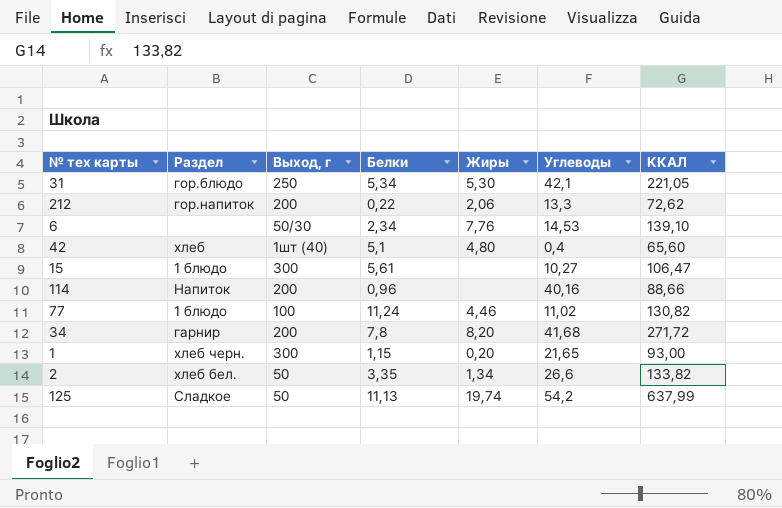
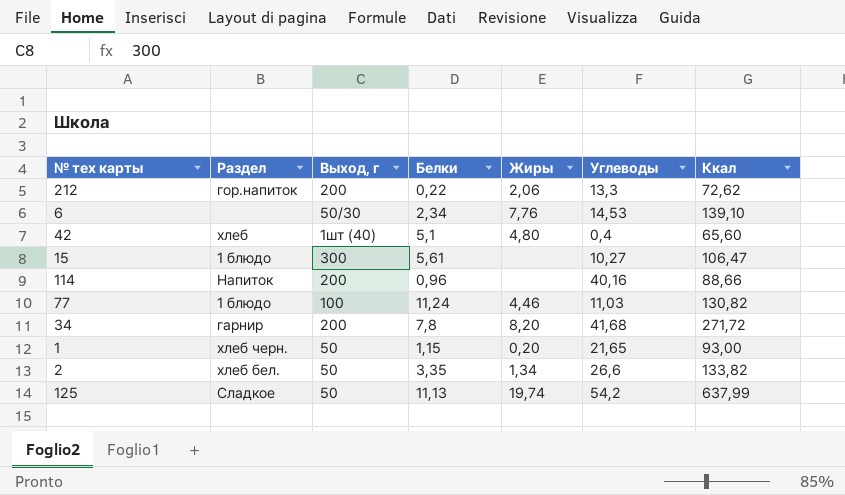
column name: ККАЛ -> Ккал
row 31: гор.блюдо | 250 | 5,34 | 5,30 | 42,1 | 221,05 -> none
77 | Углеводы: 11,02 -> 11,03
1 | Выход, г: 300 -> 50

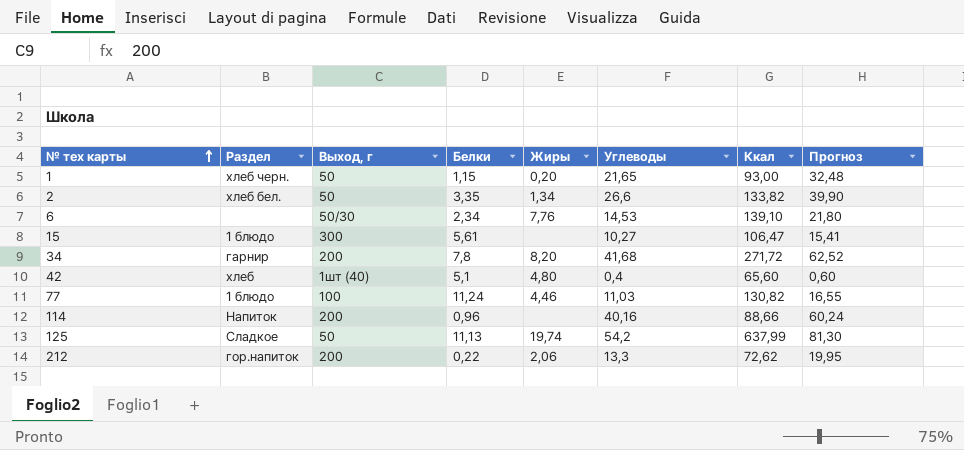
row order: none -> № тех карты ascending
column Прогноз | formula: none -> [Углеводы] * 1,5

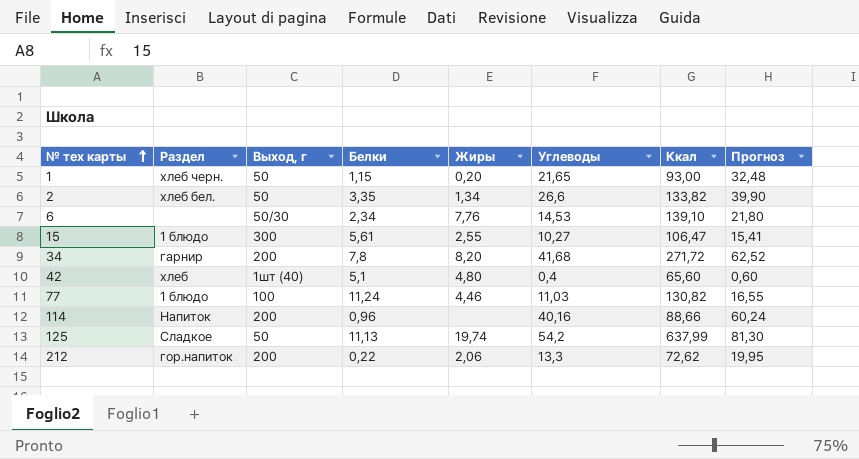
15 | Жиры: none -> 2,55

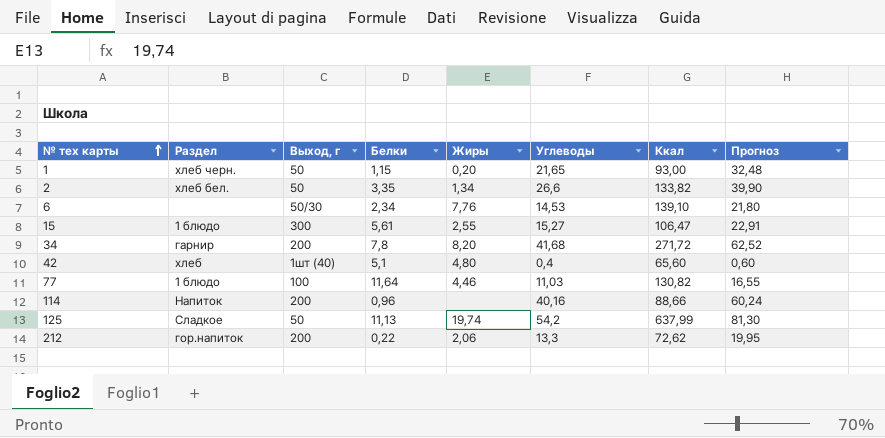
15 | Углеводы: 10,27 -> 15,27
15 | Прогноз: 15,41 -> 22,91
77 | Белки: 11,24 -> 11,64

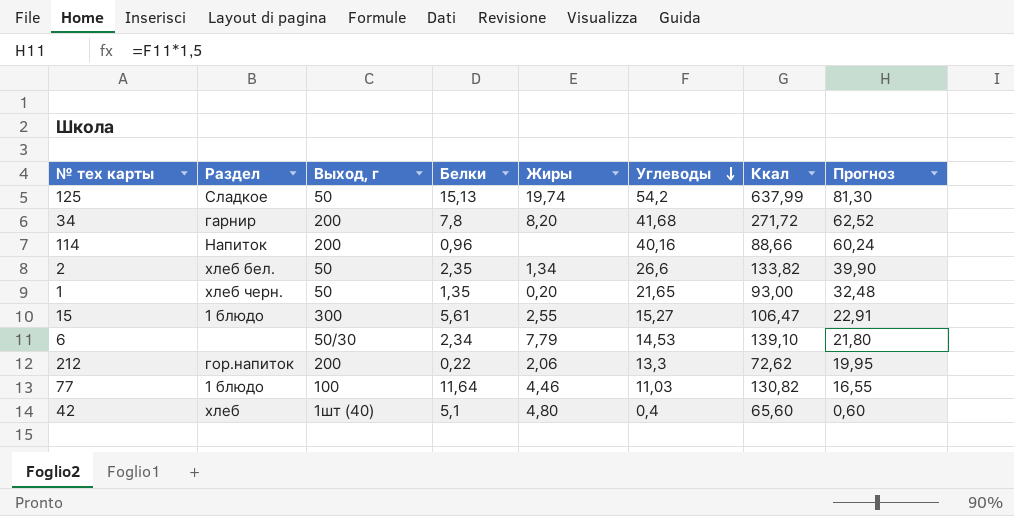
row order: № тех карты ascending -> Углеводы descending
125 | Белки: 11,13 -> 15,13
2 | Белки: 3,35 -> 2,35
1 | Белки: 1,15 -> 1,35
6 | Жиры: 7,76 -> 7,79

